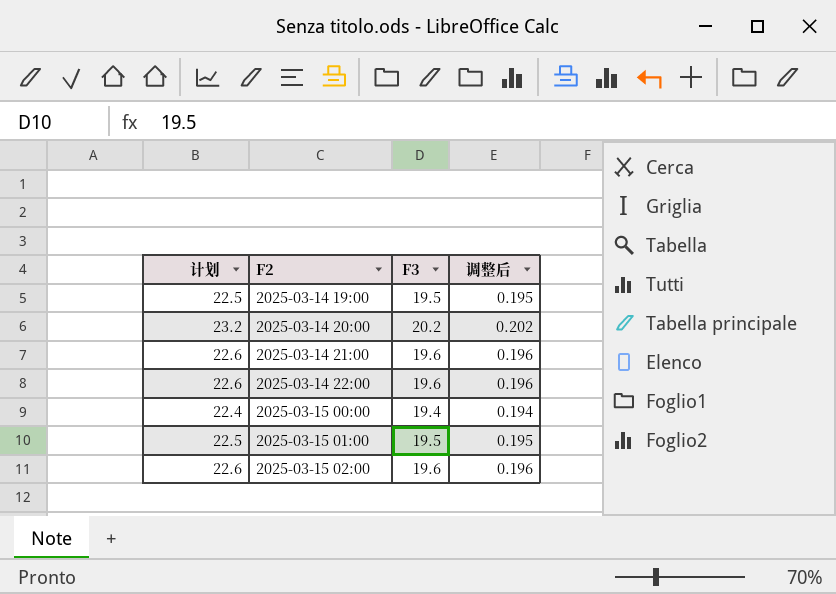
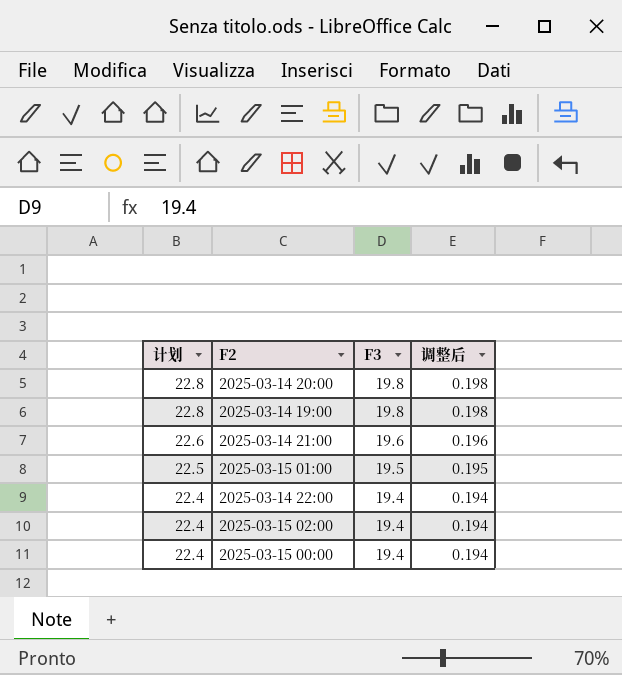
row order: F2 ascending -> 计划 descending
2025-03-14 20:00 | 计划: 23.2 -> 22.8
2025-03-14 20:00 | F3: 20.2 -> 19.8
2025-03-14 20:00 | 调整后: 0.202 -> 0.198
2025-03-14 19:00 | 计划: 22.5 -> 22.8
2025-03-14 19:00 | F3: 19.5 -> 19.8
2025-03-14 19:00 | 调整后: 0.195 -> 0.198
2025-03-14 22:00 | 计划: 22.6 -> 22.4
2025-03-14 22:00 | F3: 19.6 -> 19.4
2025-03-14 22:00 | 调整后: 0.196 -> 0.194
2025-03-15 02:00 | 计划: 22.6 -> 22.4
2025-03-15 02:00 | F3: 19.6 -> 19.4
2025-03-15 02:00 | 调整后: 0.196 -> 0.194

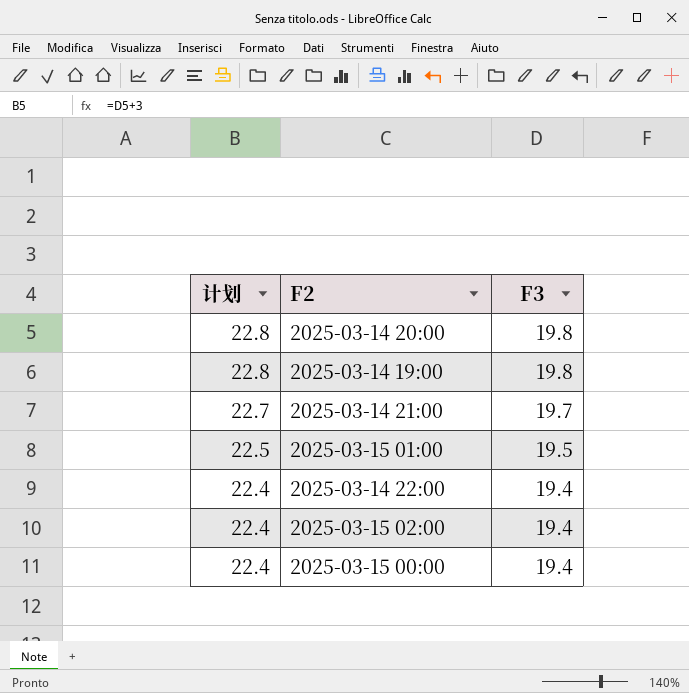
column 调整后 | formula: [F3] * 0.01 -> none
2025-03-14 21:00 | 计划: 22.6 -> 22.7
2025-03-14 21:00 | F3: 19.6 -> 19.7

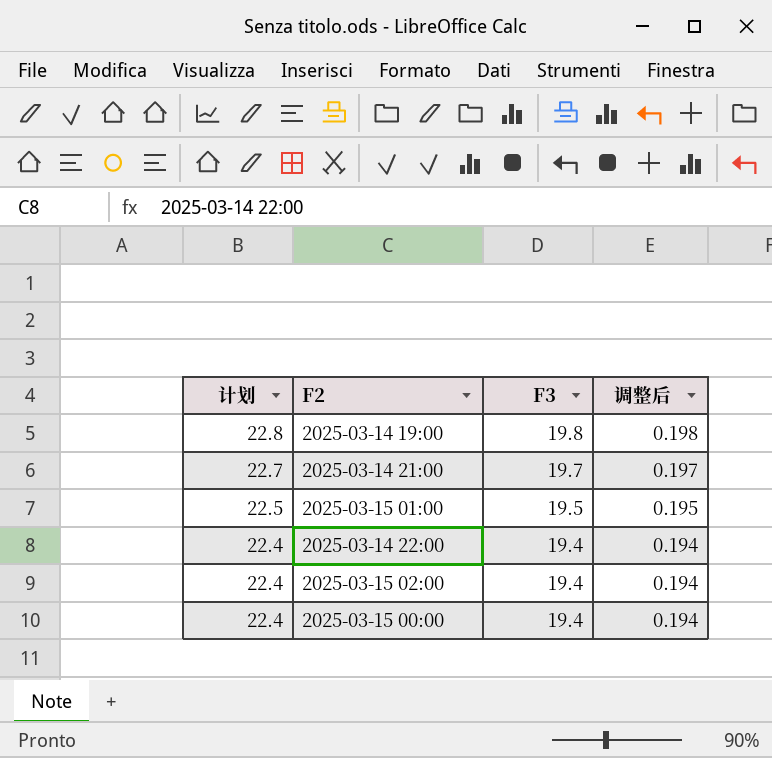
column 调整后 | formula: none -> [F3] * 0.01
row 2025-03-14 20:00: 22.8 | 19.8 -> none

